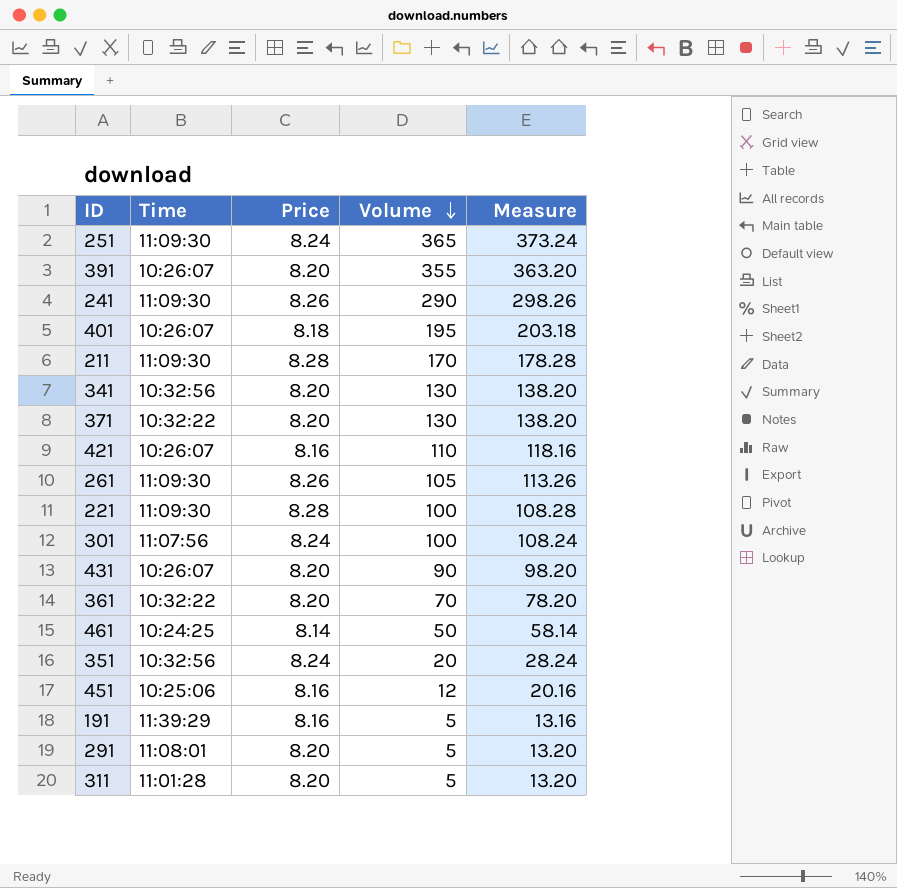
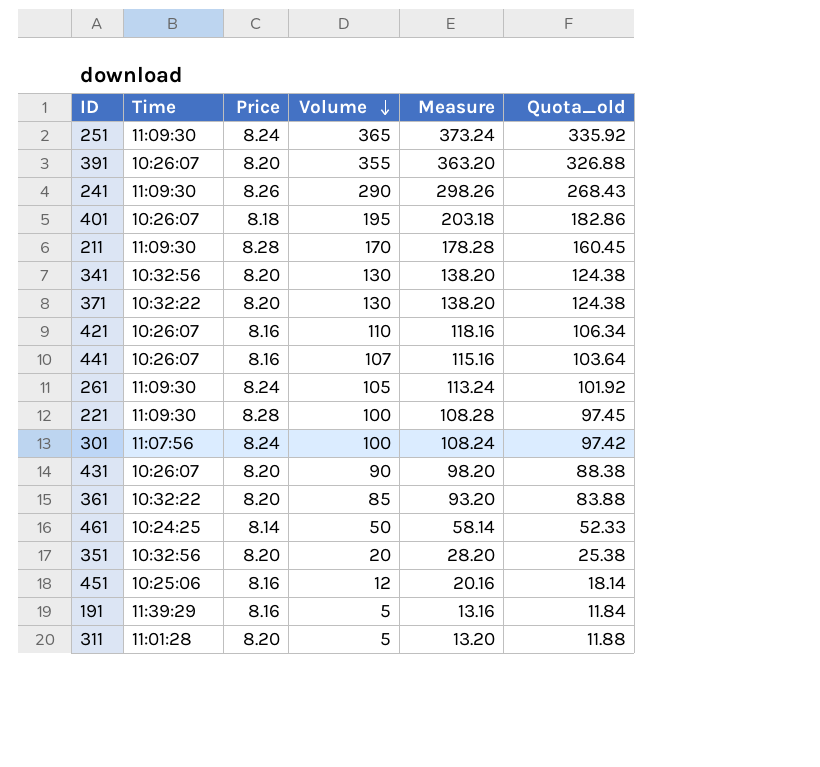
column Quota_old | formula: none -> [Measure] * 0.9
row 291: 11:08:01 | 8.20 | 5 | 13.20 -> none
row 441: none -> 10:26:07 | 8.16 | 107 | 115.16 | 103.64
261 | Price: 8.26 -> 8.24
261 | Measure: 113.26 -> 113.24
361 | Volume: 70 -> 85
361 | Measure: 78.20 -> 93.20
351 | Price: 8.24 -> 8.20
351 | Measure: 28.24 -> 28.20

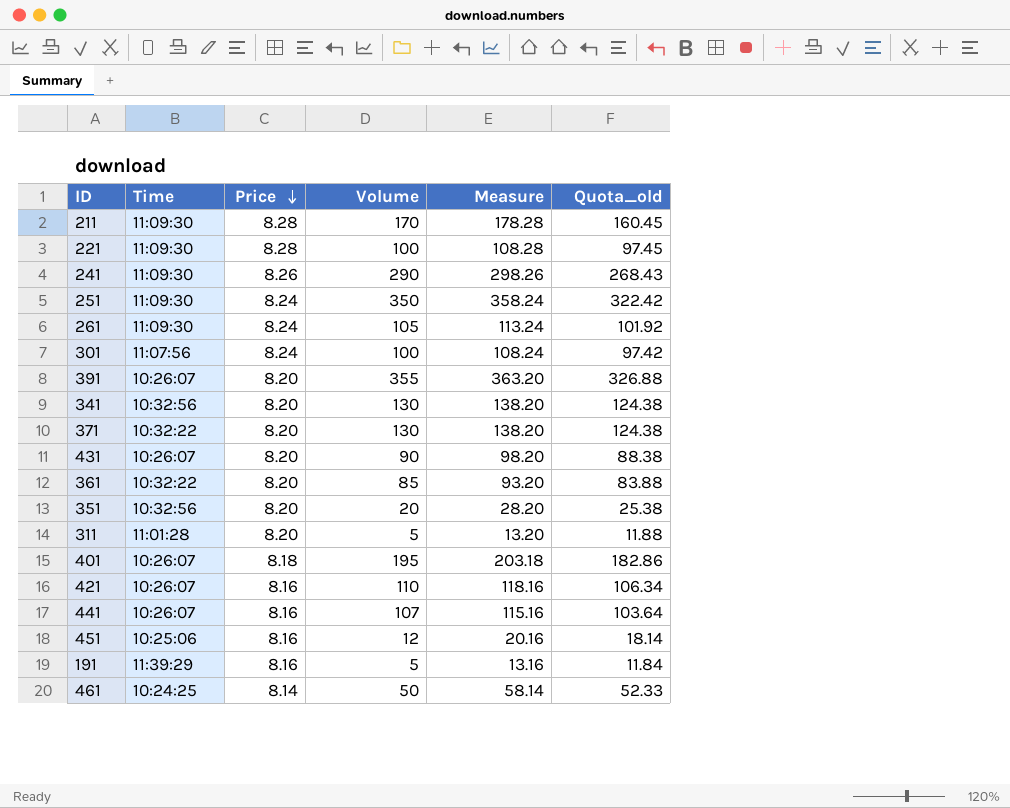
row order: Volume descending -> Price descending
251 | Volume: 365 -> 350
251 | Measure: 373.24 -> 358.24
251 | Quota_old: 335.92 -> 322.42

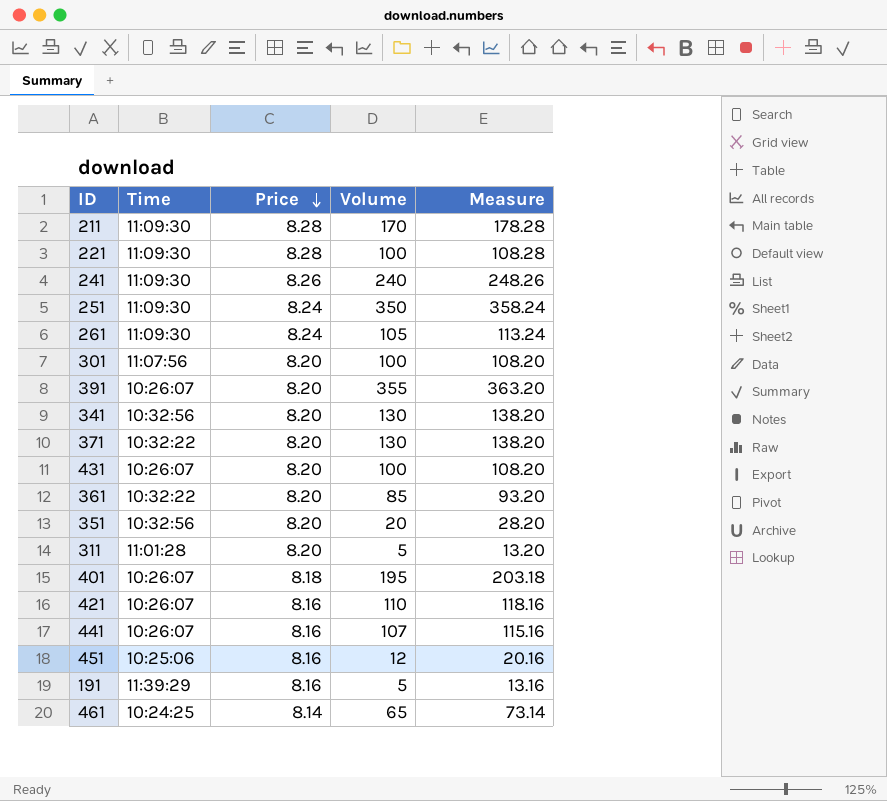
column Quota_old | formula: [Measure] * 0.9 -> none
241 | Volume: 290 -> 240
241 | Measure: 298.26 -> 248.26
301 | Price: 8.24 -> 8.20
301 | Measure: 108.24 -> 108.20
431 | Volume: 90 -> 100
431 | Measure: 98.20 -> 108.20
461 | Volume: 50 -> 65
461 | Measure: 58.14 -> 73.14

